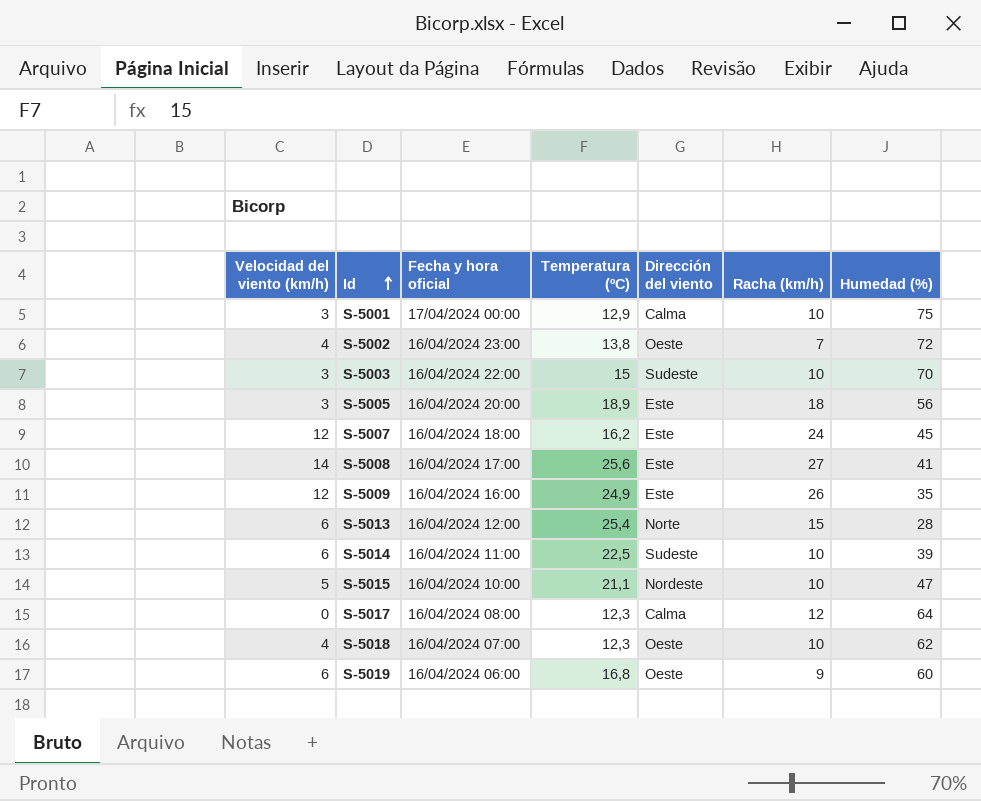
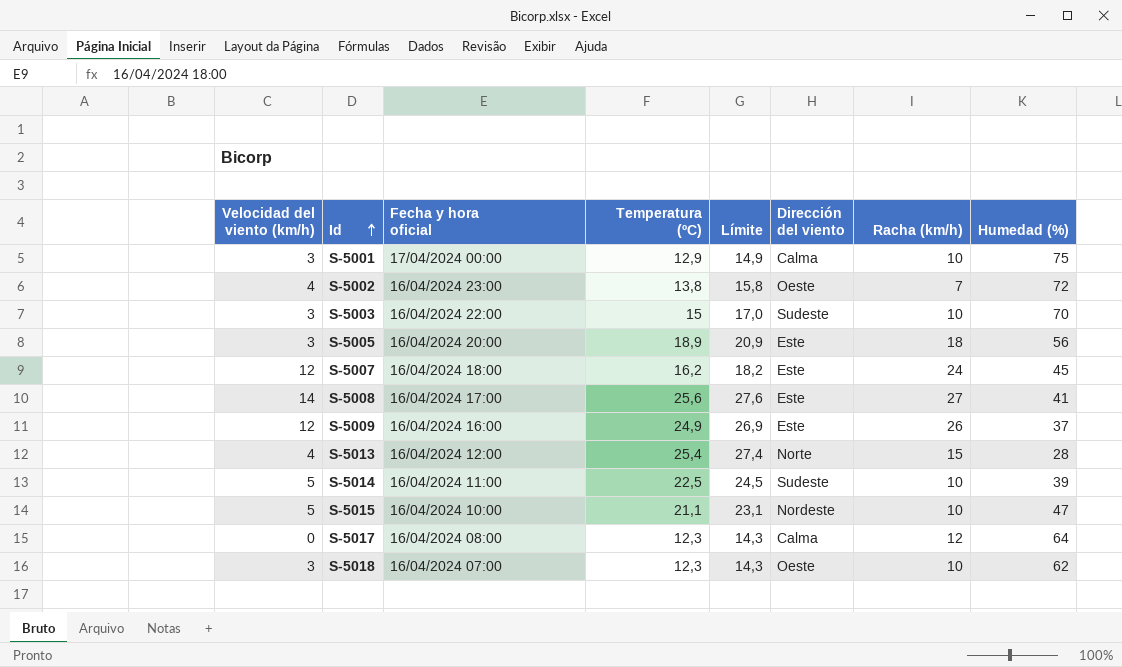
column Límite | formula: none -> [Temperatura (ºC)] + 2
row S-5019: 6 | 16/04/2024 06:00 | 16,8 | Oeste | 9 | 60 -> none
S-5009 | Humedad (%): 35 -> 37
S-5013 | Velocidad del viento (km/h): 6 -> 4
S-5014 | Velocidad del viento (km/h): 6 -> 5
S-5018 | Velocidad del viento (km/h): 4 -> 3

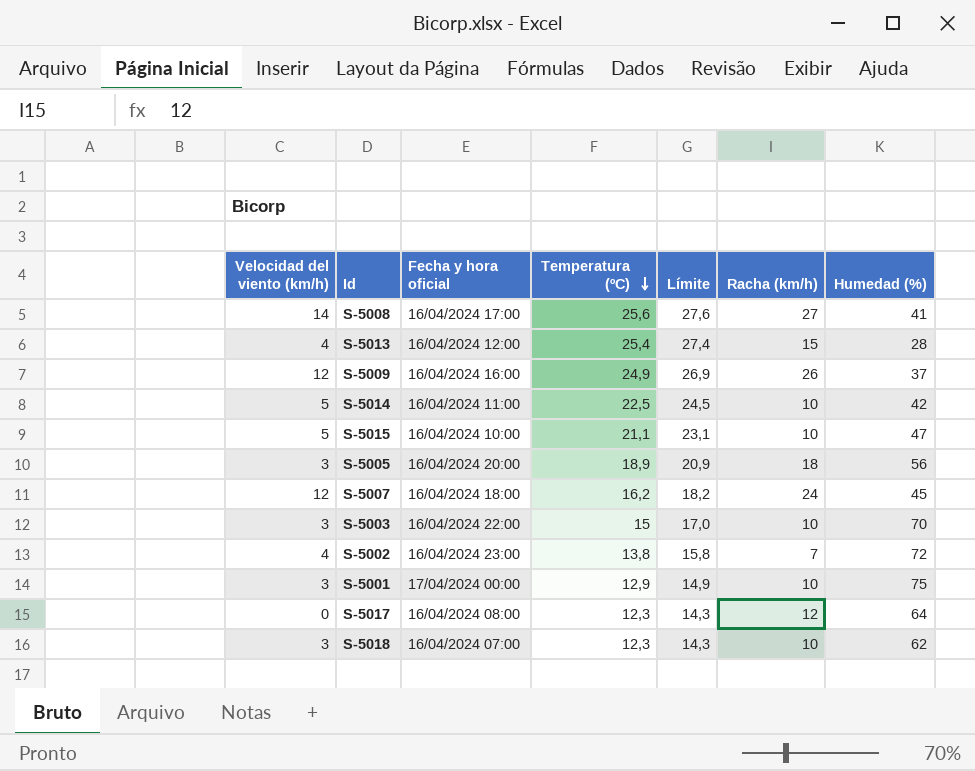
row order: Id ascending -> Temperatura (ºC) descending
column Dirección del viento | position: 6 -> none
S-5014 | Humedad (%): 39 -> 42

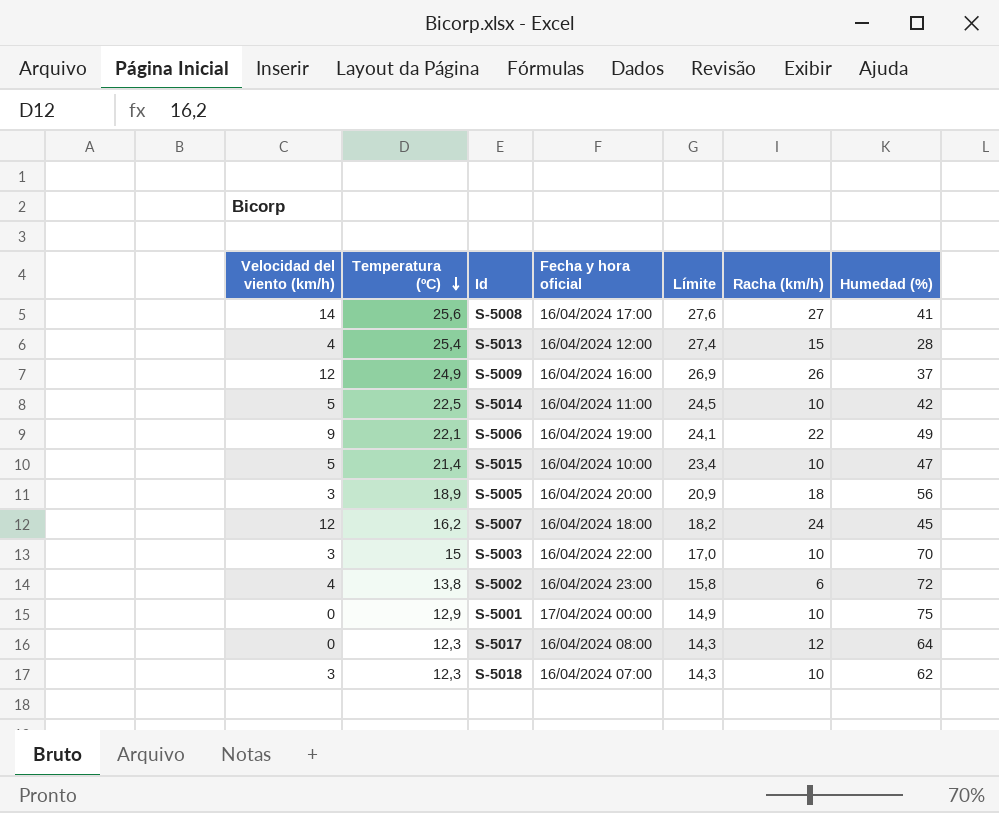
column Temperatura (ºC) | position: 4 -> 2
row S-5006: none -> 9 | 22,1 | 16/04/2024 19:00 | 24,1 | 22 | 49
S-5015 | Temperatura (ºC): 21,1 -> 21,4
S-5015 | Límite: 23,1 -> 23,4
S-5002 | Racha (km/h): 7 -> 6
S-5001 | Velocidad del viento (km/h): 3 -> 0

